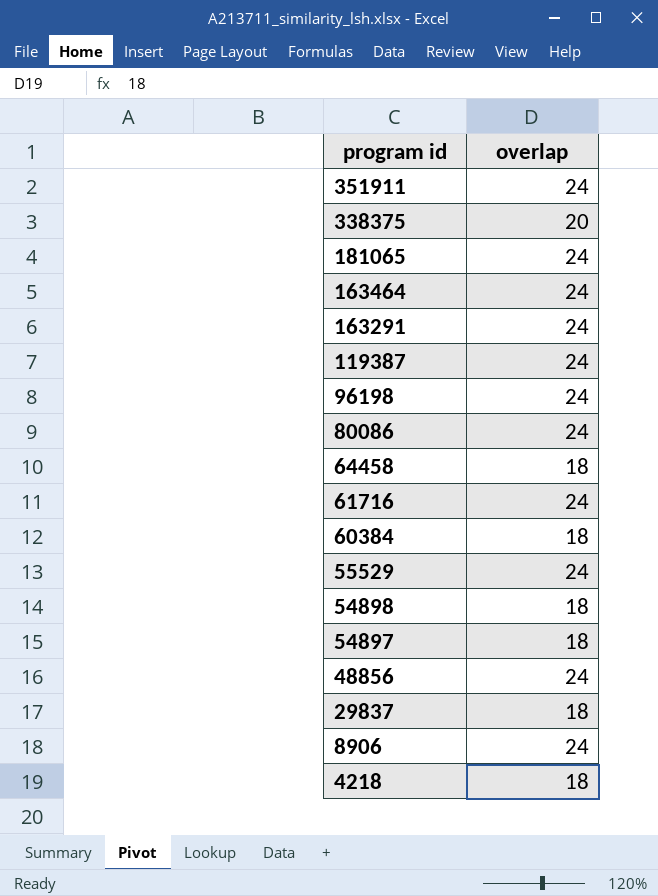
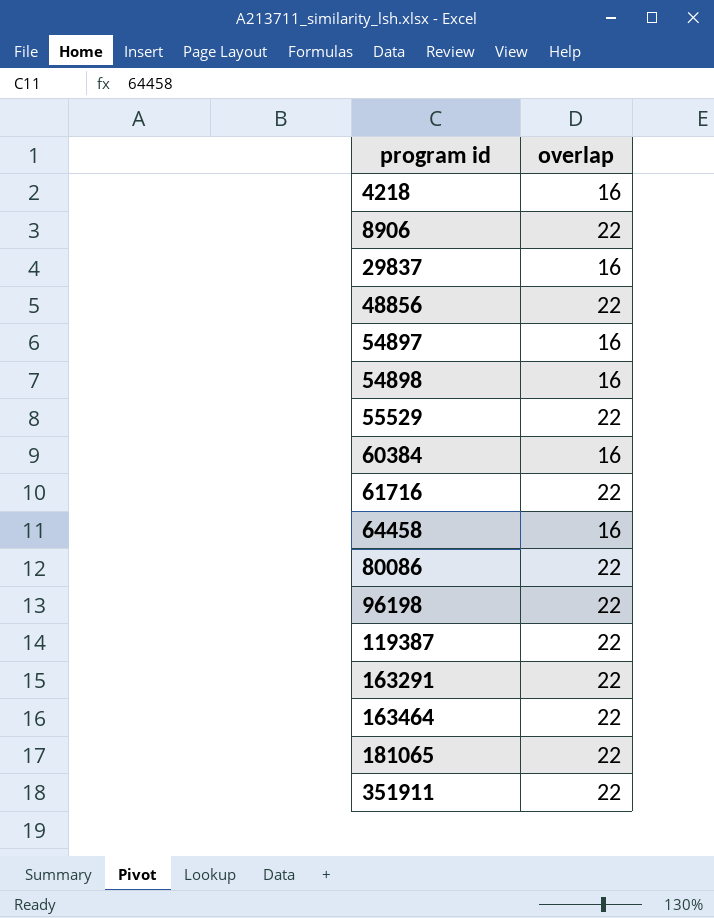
row order: program id descending -> program id ascending
row 338375: 20 -> none
4218 | overlap: 18 -> 16
8906 | overlap: 24 -> 22
29837 | overlap: 18 -> 16
48856 | overlap: 24 -> 22
54897 | overlap: 18 -> 16
54898 | overlap: 18 -> 16
55529 | overlap: 24 -> 22
60384 | overlap: 18 -> 16
61716 | overlap: 24 -> 22
64458 | overlap: 18 -> 16
80086 | overlap: 24 -> 22
96198 | overlap: 24 -> 22
119387 | overlap: 24 -> 22
163291 | overlap: 24 -> 22
163464 | overlap: 24 -> 22
181065 | overlap: 24 -> 22
351911 | overlap: 24 -> 22

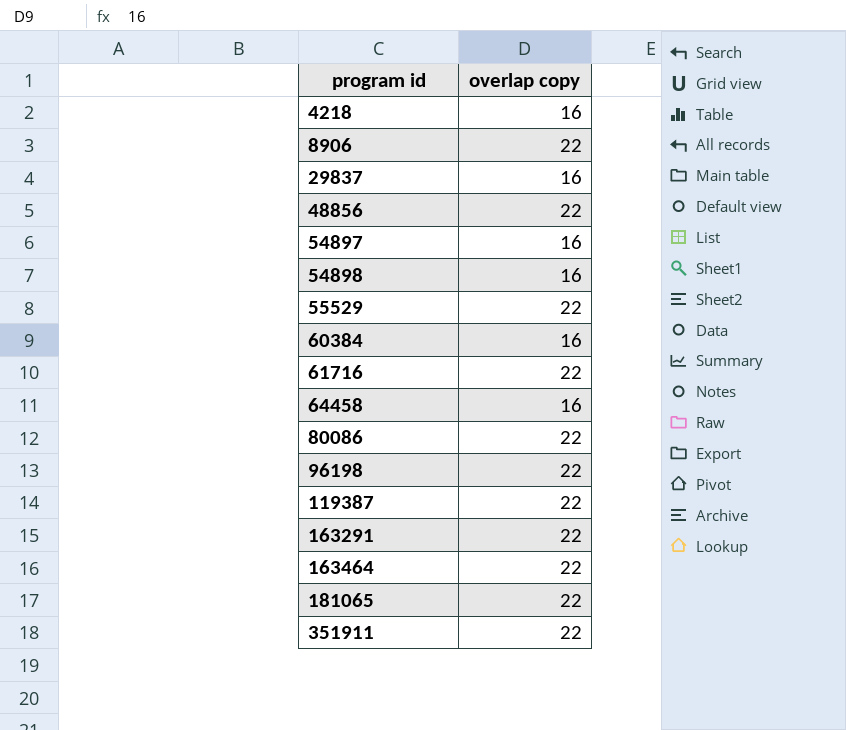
column name: overlap -> overlap copy

